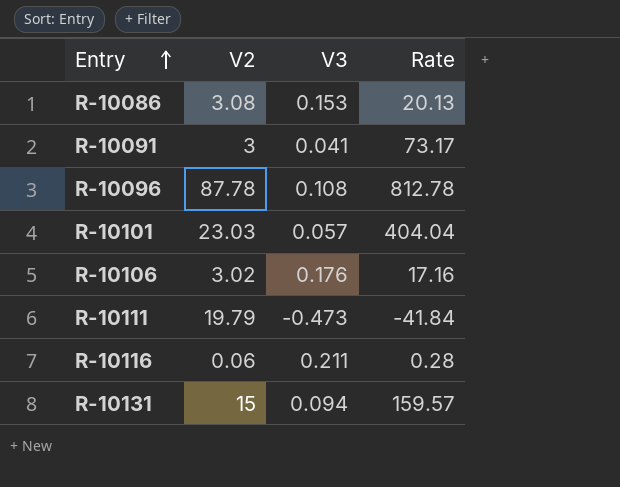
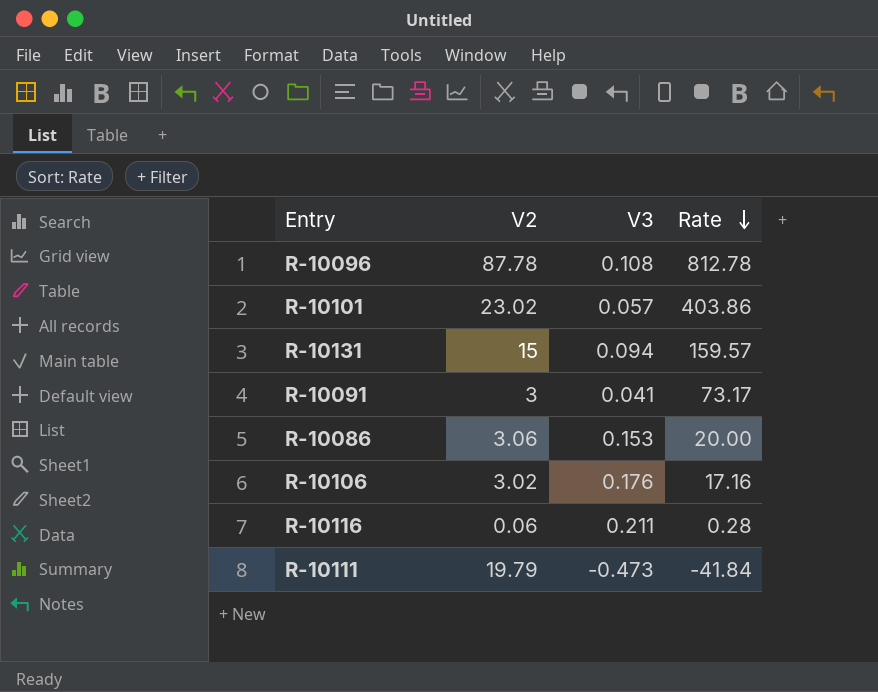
row order: Entry ascending -> Rate descending
R-10101 | V2: 23.03 -> 23.02
R-10101 | Rate: 404.04 -> 403.86
R-10086 | V2: 3.08 -> 3.06
R-10086 | Rate: 20.13 -> 20.00

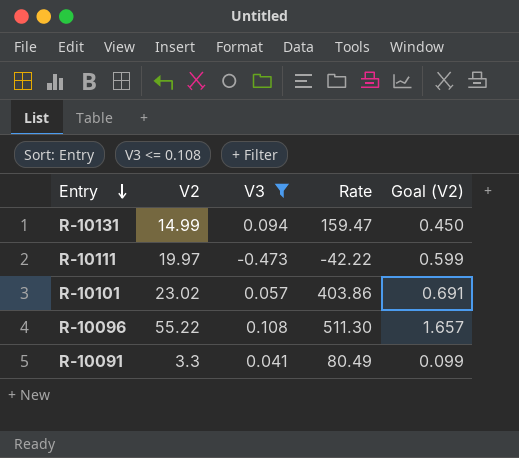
filter: none -> V3 <= 0.108
row order: Rate descending -> Entry descending
column Goal (V2) | formula: none -> [V2] * 0.03
R-10131 | V2: 15 -> 14.99
R-10131 | Rate: 159.57 -> 159.47
R-10111 | V2: 19.79 -> 19.97
R-10111 | Rate: -41.84 -> -42.22
R-10096 | V2: 87.78 -> 55.22
R-10096 | Rate: 812.78 -> 511.30
R-10091 | V2: 3 -> 3.3
R-10091 | Rate: 73.17 -> 80.49

